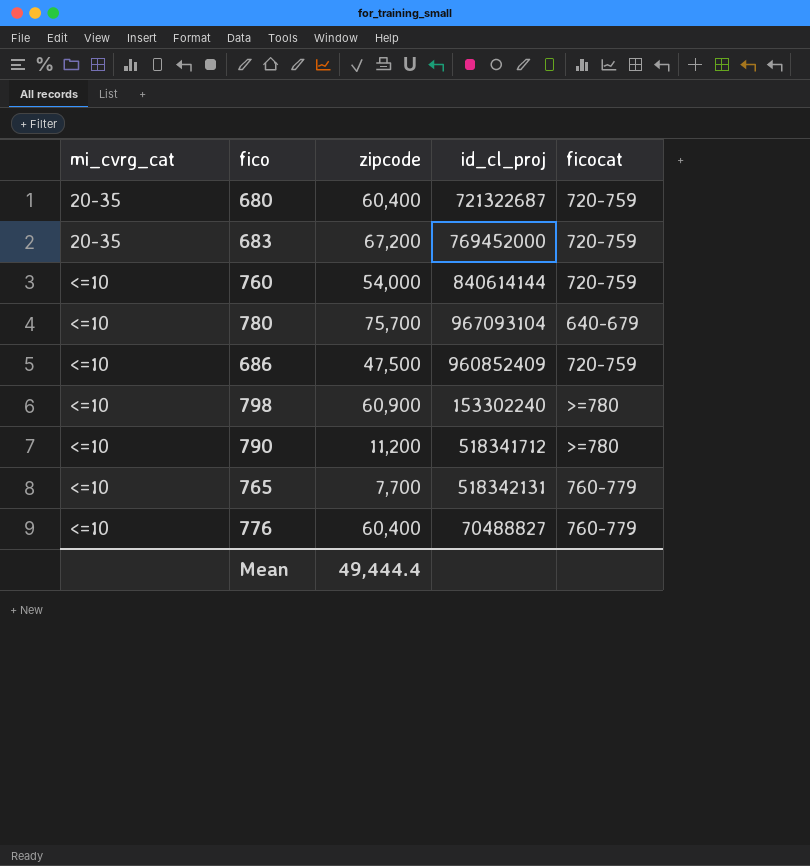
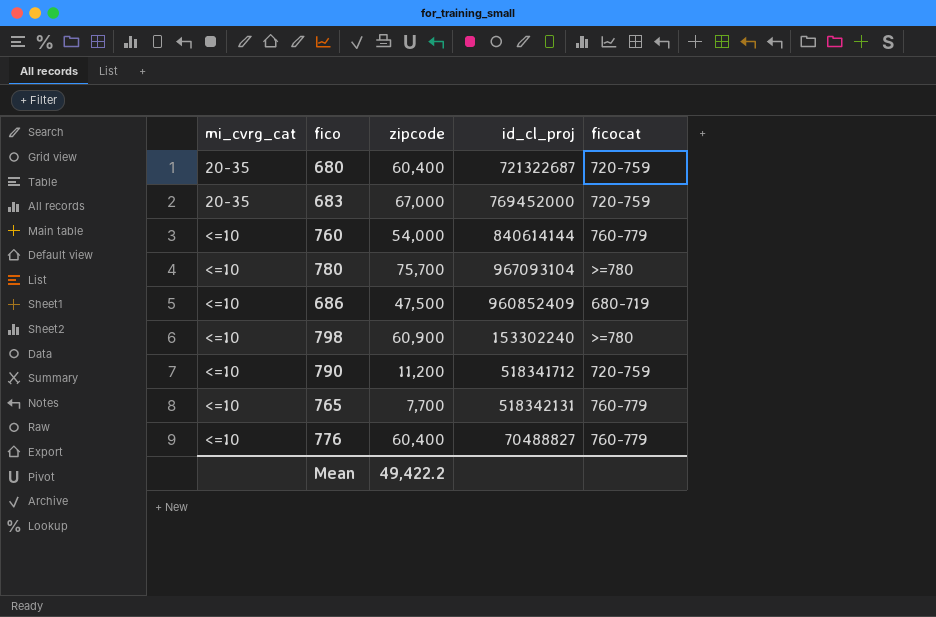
683 | zipcode: 67,200 -> 67,000
760 | ficocat: 720-759 -> 760-779
780 | ficocat: 640-679 -> >=780
686 | ficocat: 720-759 -> 680-719
790 | ficocat: >=780 -> 720-759
Mean | zipcode: 49,444.4 -> 49,422.2

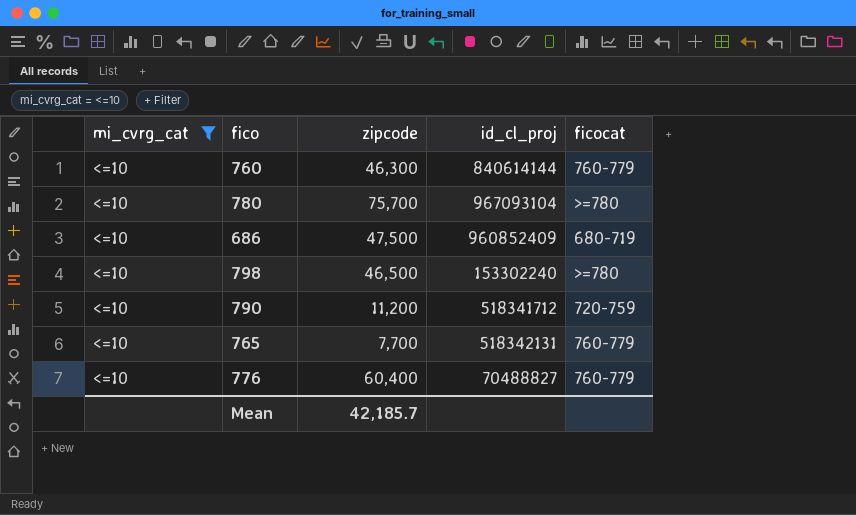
filter: none -> mi_cvrg_cat = <=10
760 | zipcode: 54,000 -> 46,300
798 | zipcode: 60,900 -> 46,500
Mean | zipcode: 49,422.2 -> 42,185.7

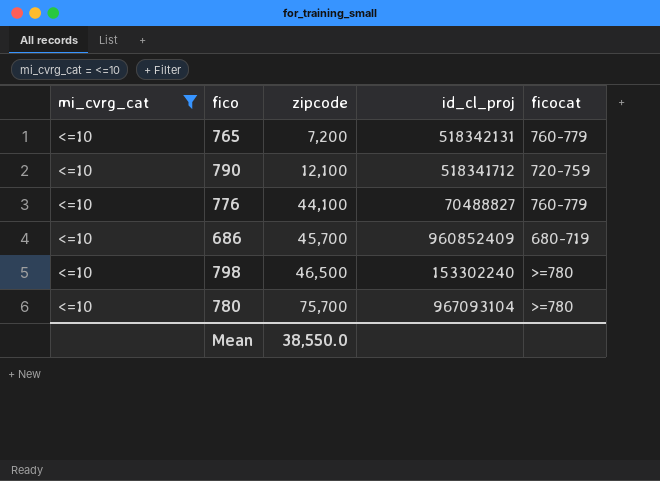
row order: none -> zipcode ascending
row 760: <=10 | 46,300 | 840614144 | 760-779 -> none
765 | zipcode: 7,700 -> 7,200
790 | zipcode: 11,200 -> 12,100
776 | zipcode: 60,400 -> 44,100
686 | zipcode: 47,500 -> 45,700
Mean | zipcode: 42,185.7 -> 38,550.0

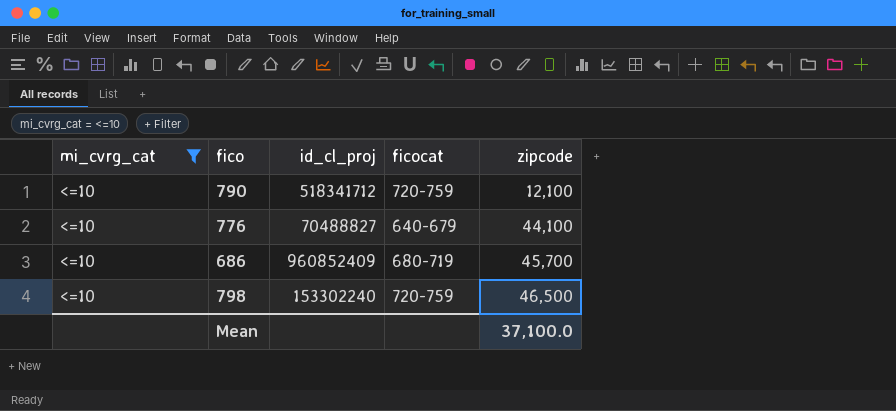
column zipcode | position: 3 -> 5
row 765: <=10 | 7,200 | 518342131 | 760-779 -> none
row 780: <=10 | 75,700 | 967093104 | >=780 -> none
776 | ficocat: 760-779 -> 640-679
798 | ficocat: >=780 -> 720-759
Mean | zipcode: 38,550.0 -> 37,100.0

